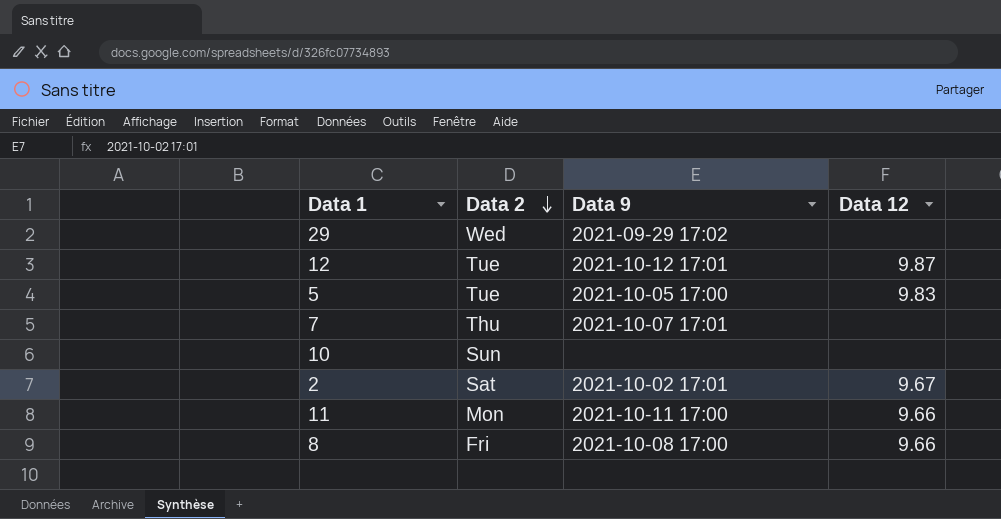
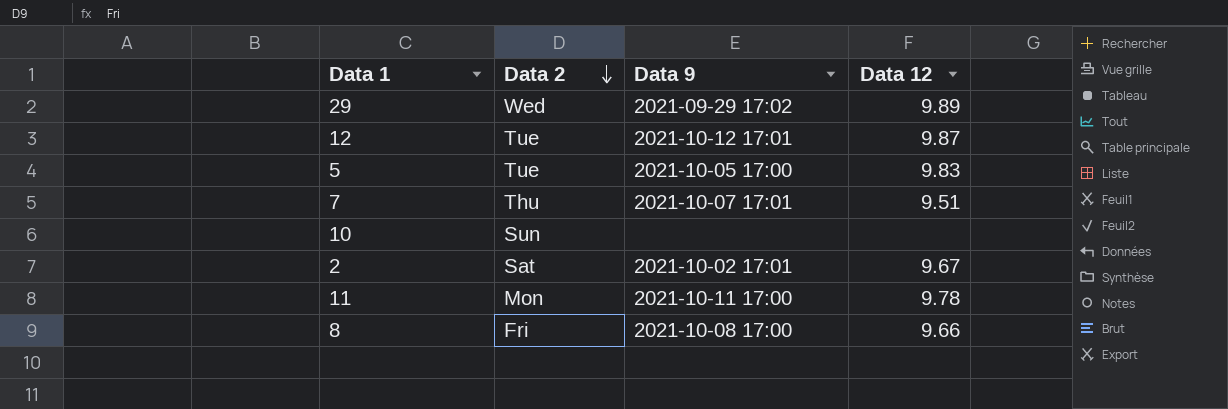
29 | Data 12: none -> 9.89
7 | Data 12: none -> 9.51
11 | Data 12: 9.66 -> 9.78

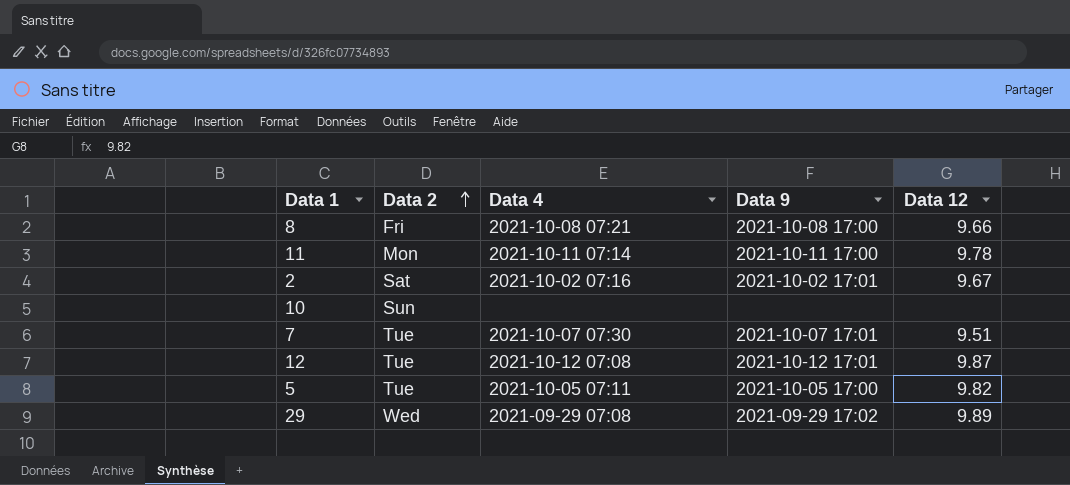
row order: Data 2 descending -> Data 2 ascending
column Data 4 | position: none -> 3
7 | Data 2: Thu -> Tue
5 | Data 12: 9.83 -> 9.82

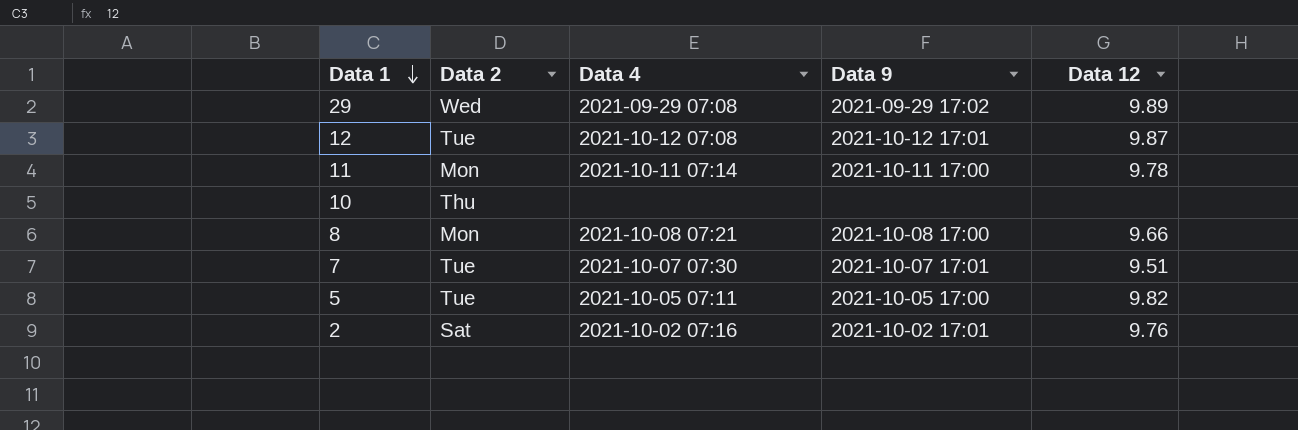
row order: Data 2 ascending -> Data 1 descending
10 | Data 2: Sun -> Thu
8 | Data 2: Fri -> Mon
2 | Data 12: 9.67 -> 9.76

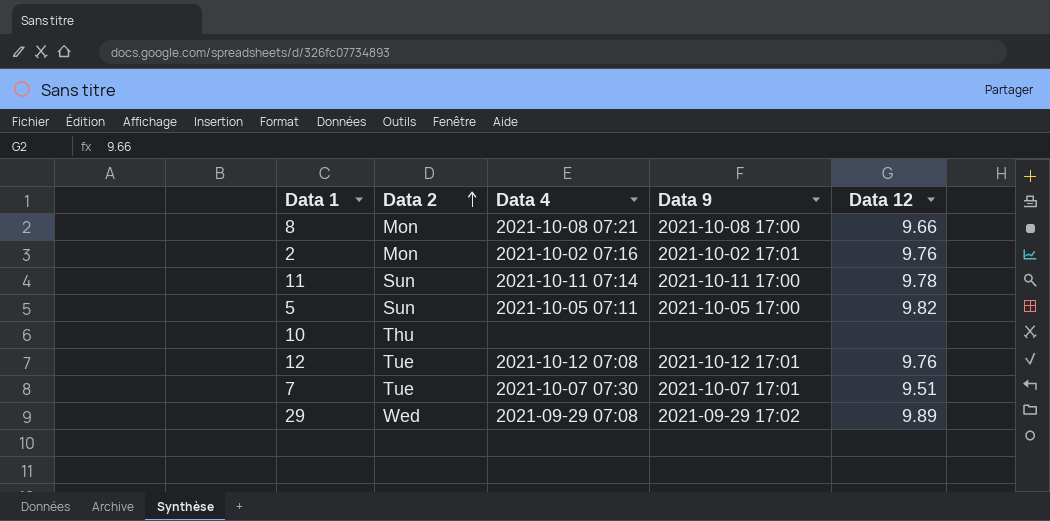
row order: Data 1 descending -> Data 2 ascending
2 | Data 2: Sat -> Mon
11 | Data 2: Mon -> Sun
5 | Data 2: Tue -> Sun
12 | Data 12: 9.87 -> 9.76

